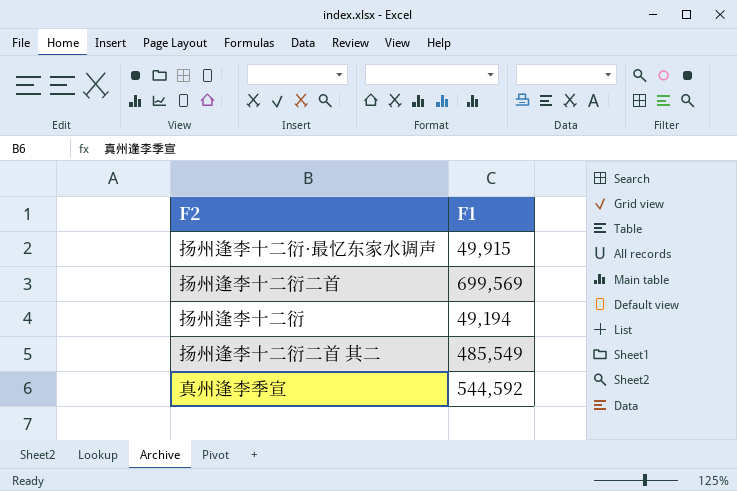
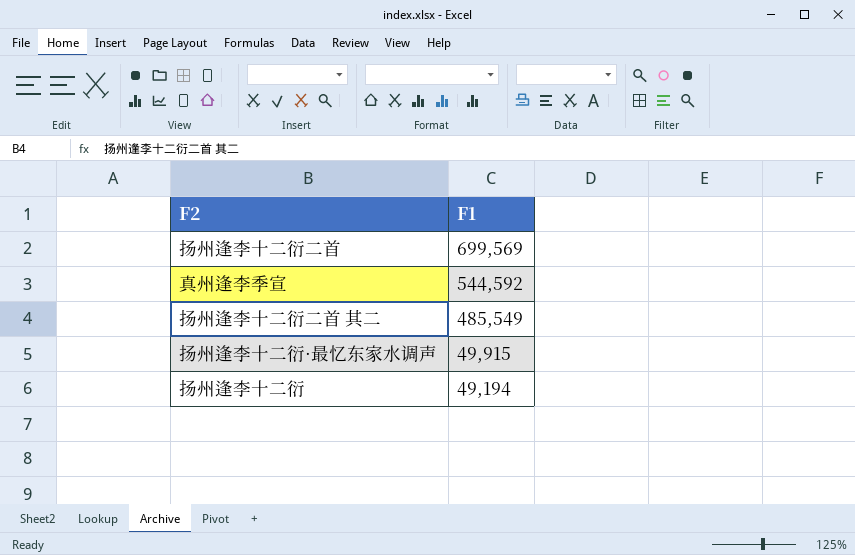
row order: none -> F1 descending

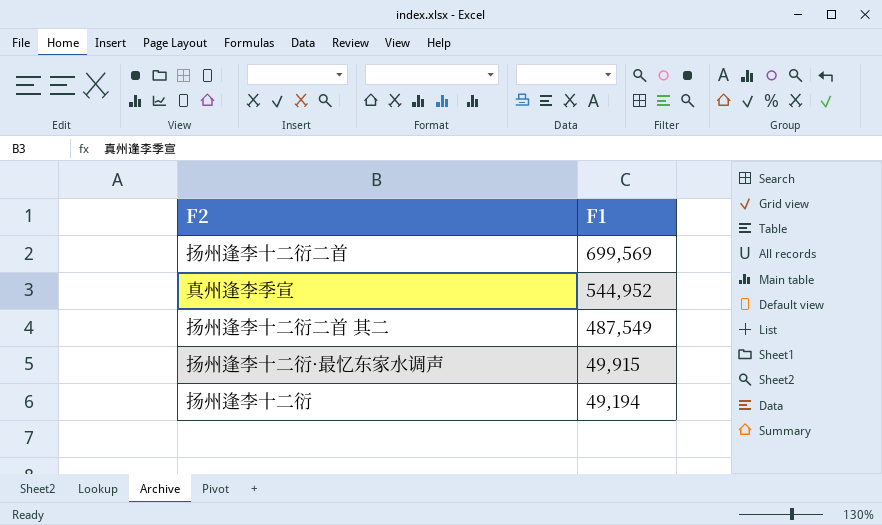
真州逢李季宣 | F1: 544,592 -> 544,952
扬州逢李十二衍二首 其二 | F1: 485,549 -> 487,549

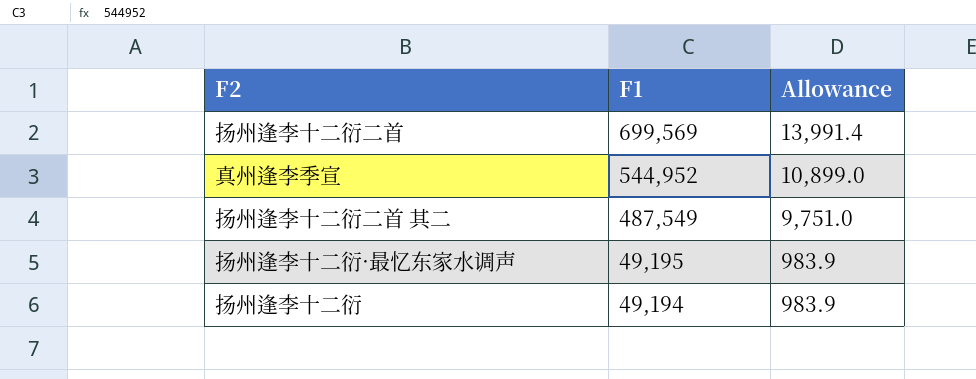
column Allowance | formula: none -> [F1] * 0.02
扬州逢李十二衍·最忆东家水调声 | F1: 49,915 -> 49,195

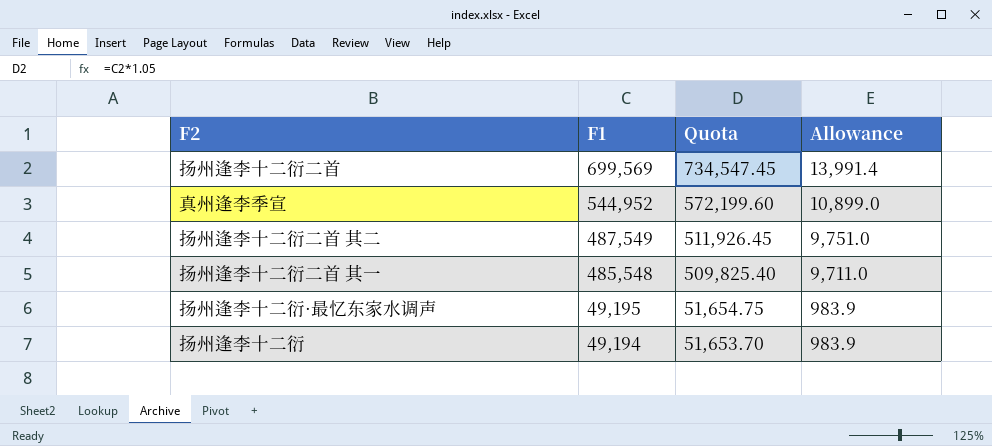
column Quota | formula: none -> [F1] * 1.05
row 扬州逢李十二衍二首 其一: none -> 485,548 | 509,825.40 | 9,711.0

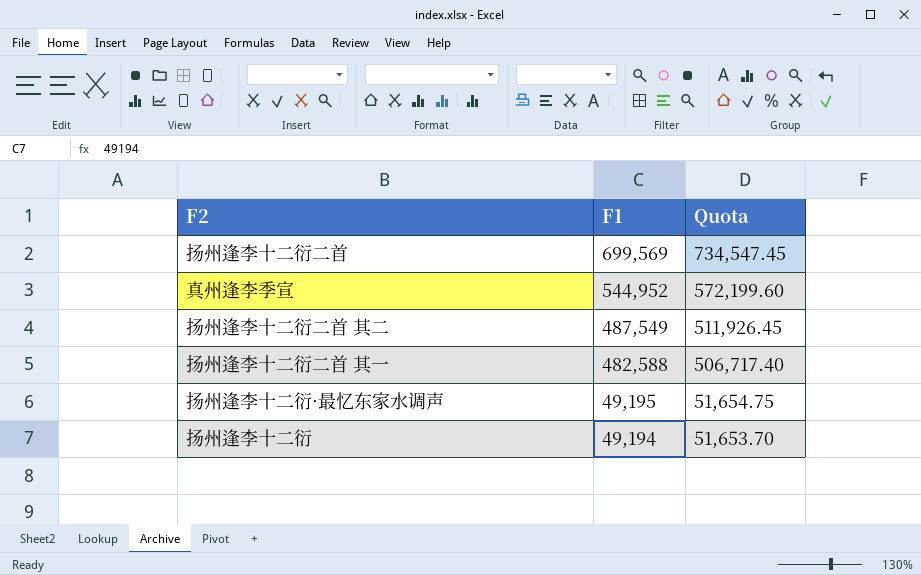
column Allowance | formula: [F1] * 0.02 -> none
扬州逢李十二衍二首 其一 | F1: 485,548 -> 482,588
扬州逢李十二衍二首 其一 | Quota: 509,825.40 -> 506,717.40

